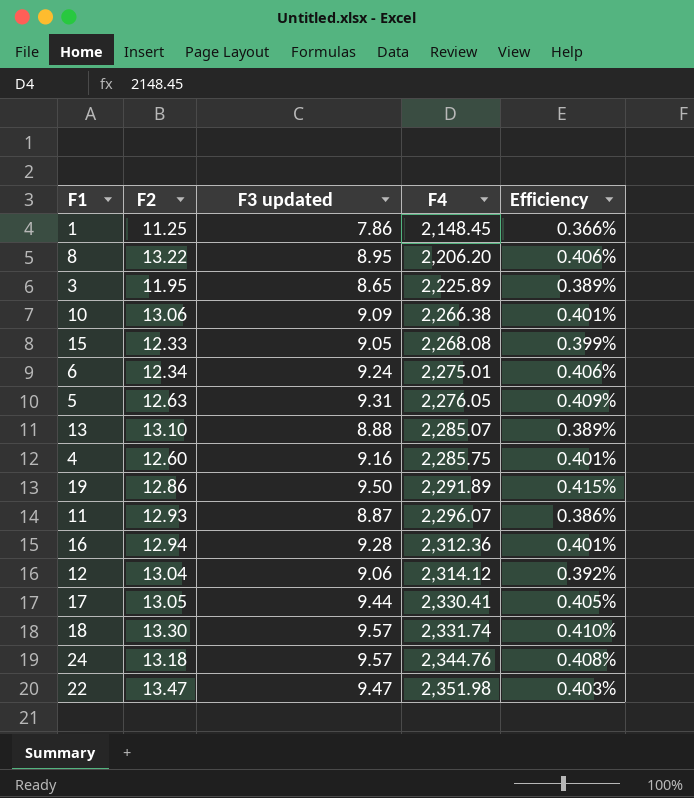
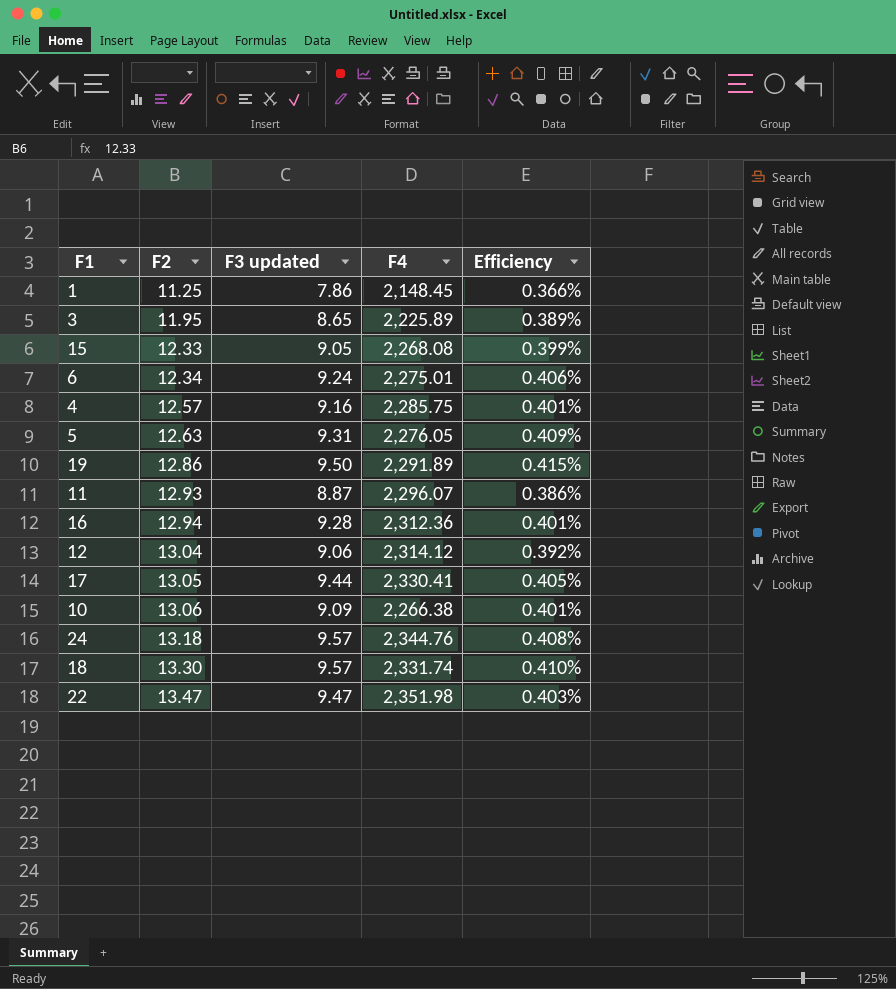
row order: F4 ascending -> F2 ascending
row 8: 13.22 | 8.95 | 2,206.20 | 0.406% -> none
row 13: 13.10 | 8.88 | 2,285.07 | 0.389% -> none
4 | F2: 12.60 -> 12.57

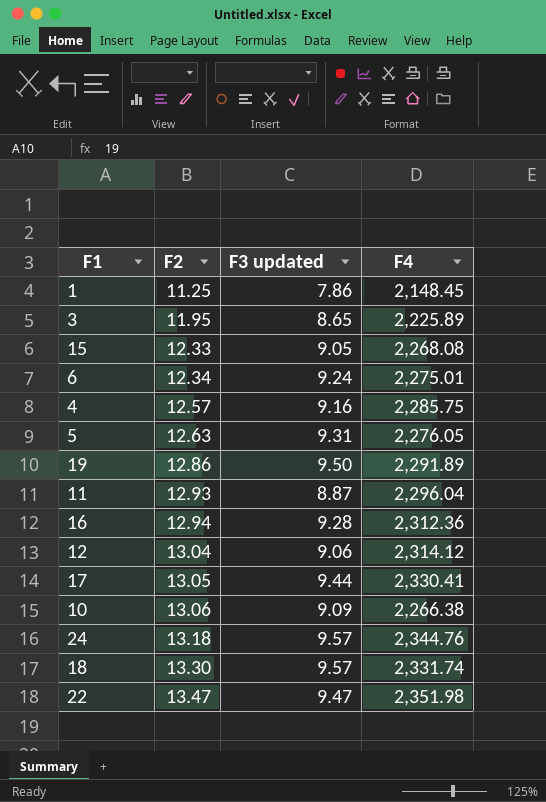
column Efficiency | formula: [F3 updated] / [F4] -> none
11 | F4: 2,296.07 -> 2,296.04

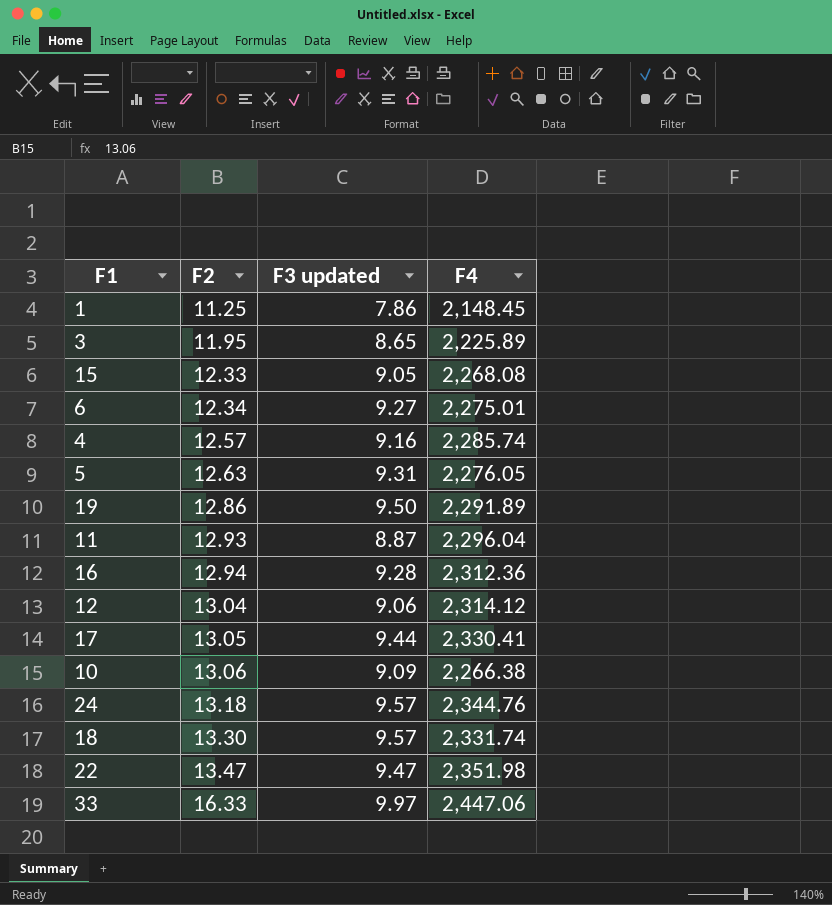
6 | F3 updated: 9.24 -> 9.27
4 | F4: 2,285.75 -> 2,285.74
row 33: none -> 16.33 | 9.97 | 2,447.06

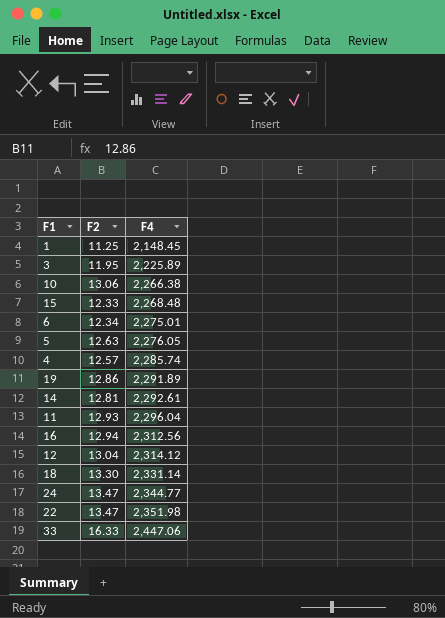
row order: F2 ascending -> F4 ascending
column F3 updated | position: 3 -> none
row 17: 13.05 | 9.44 | 2,330.41 -> none
15 | F4: 2,268.08 -> 2,268.48
row 14: none -> 12.81 | 2,292.61
16 | F4: 2,312.36 -> 2,312.56
18 | F4: 2,331.74 -> 2,331.14
24 | F2: 13.18 -> 13.47
24 | F4: 2,344.76 -> 2,344.77

